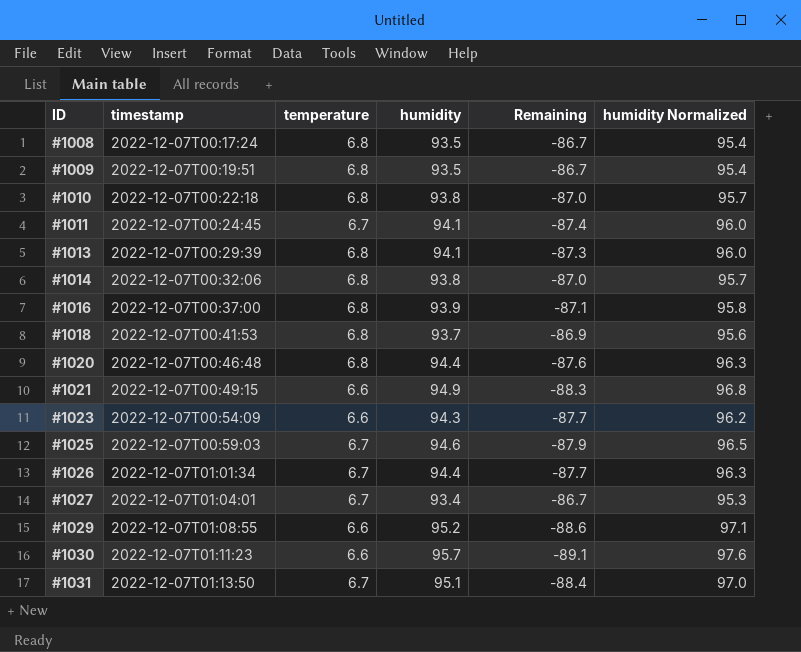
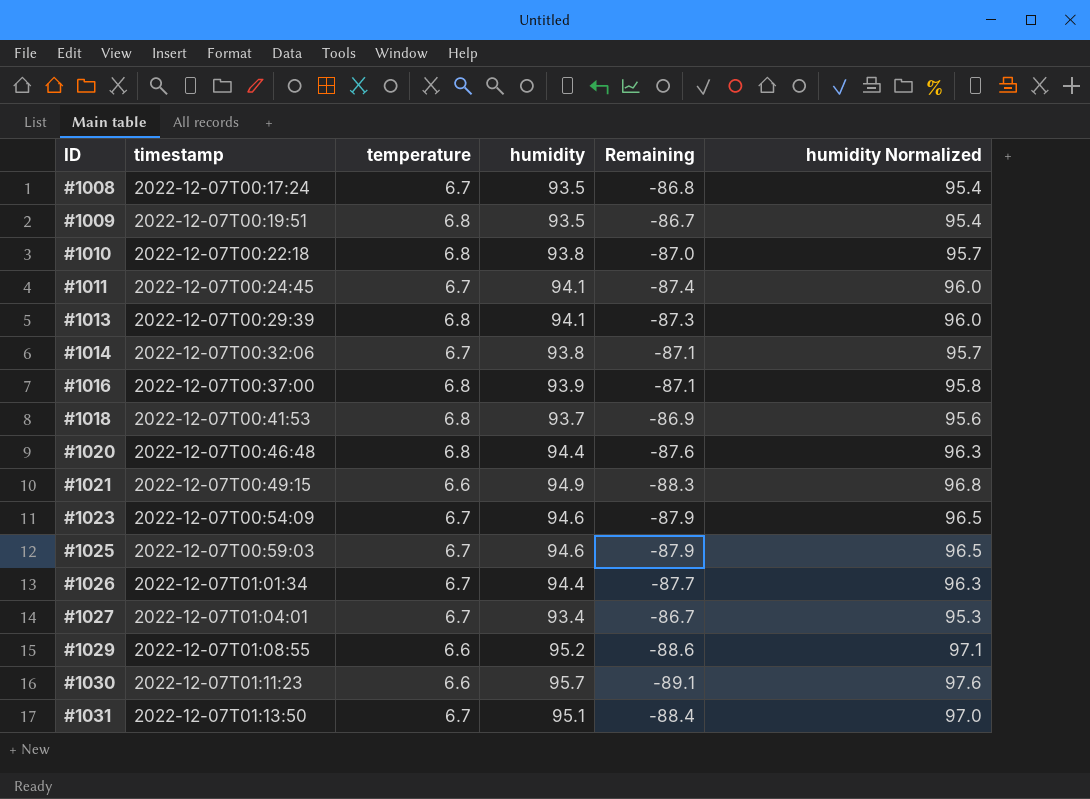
#1008 | temperature: 6.8 -> 6.7
#1008 | Remaining: -86.7 -> -86.8
#1014 | temperature: 6.8 -> 6.7
#1014 | Remaining: -87.0 -> -87.1
#1023 | temperature: 6.6 -> 6.7
#1023 | humidity: 94.3 -> 94.6
#1023 | Remaining: -87.7 -> -87.9
#1023 | humidity Normalized: 96.2 -> 96.5

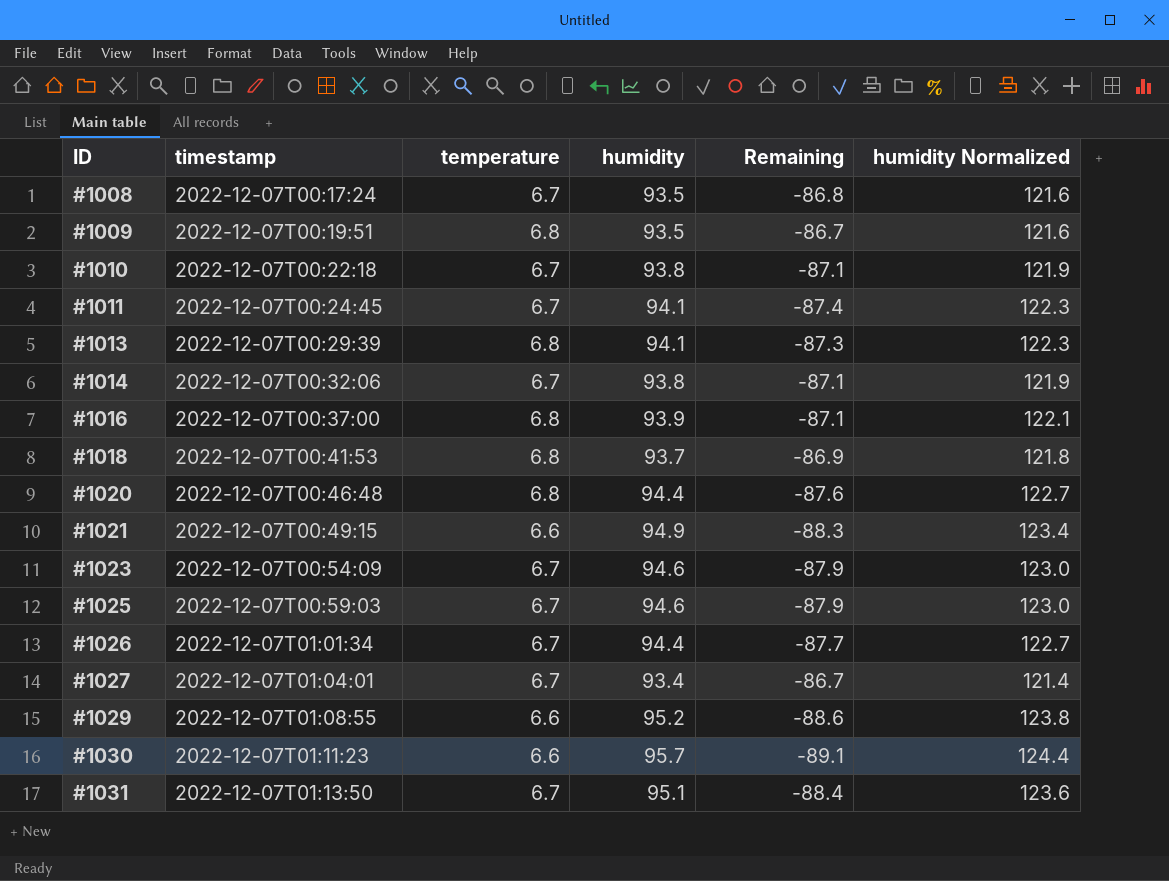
column humidity Normalized | formula: [humidity] * 1.02 -> [humidity] * 1.3
#1010 | temperature: 6.8 -> 6.7
#1010 | Remaining: -87.0 -> -87.1

